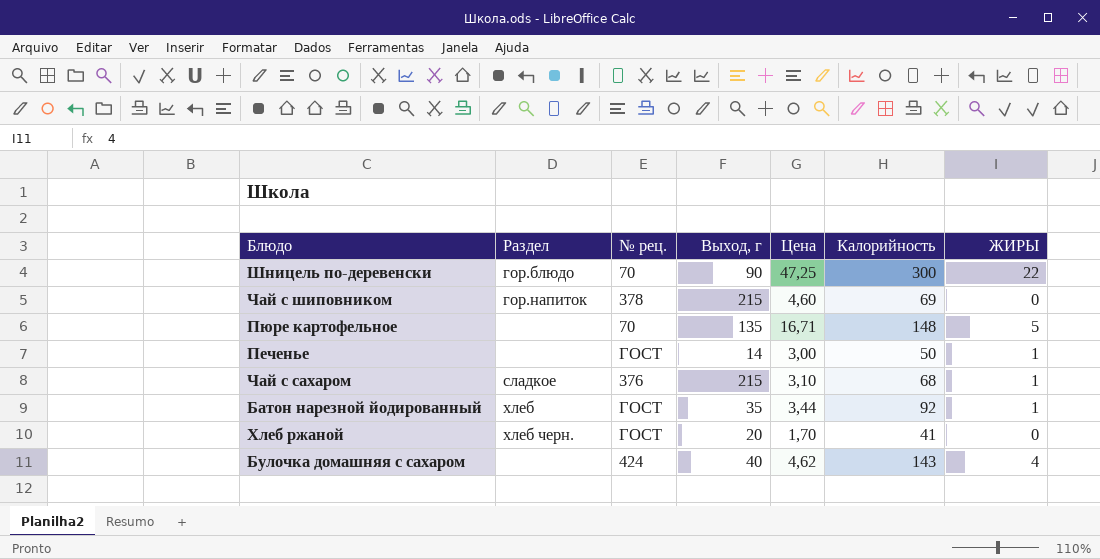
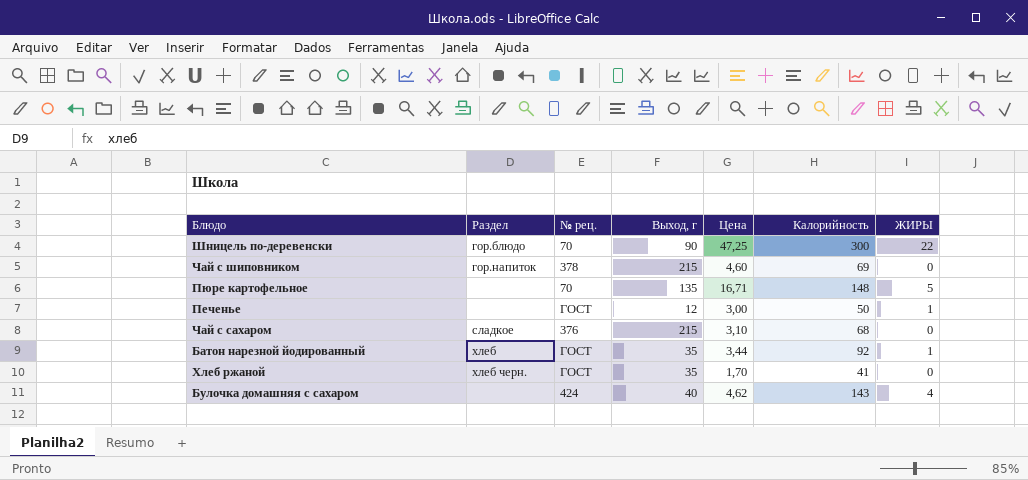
Печенье | Выход, г: 14 -> 12
Чай с сахаром | ЖИРЫ: 1 -> 0
Хлеб ржаной | Выход, г: 20 -> 35

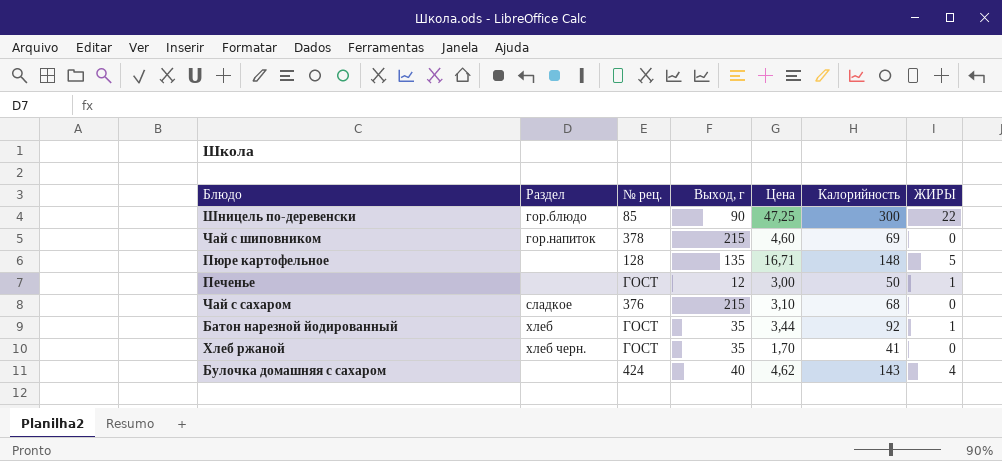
Шницель по-деревенски | № рец.: 70 -> 85
Пюре картофельное | № рец.: 70 -> 128

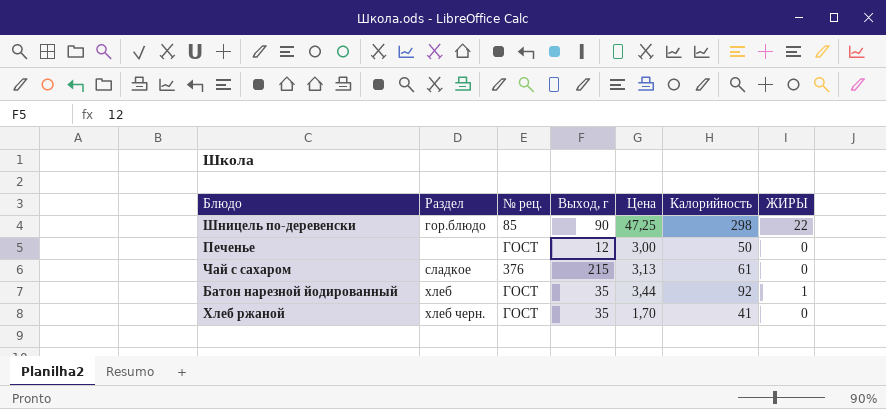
row Чай с шиповником: гор.напиток | 378 | 215 | 4,60 | 69 | 0 -> none
row Пюре картофельное: none | 128 | 135 | 16,71 | 148 | 5 -> none
row Булочка домашняя с сахаром: none | 424 | 40 | 4,62 | 143 | 4 -> none
Шницель по-деревенски | Калорийность: 300 -> 298
Печенье | ЖИРЫ: 1 -> 0
Чай с сахаром | Цена: 3,10 -> 3,13
Чай с сахаром | Калорийность: 68 -> 61

